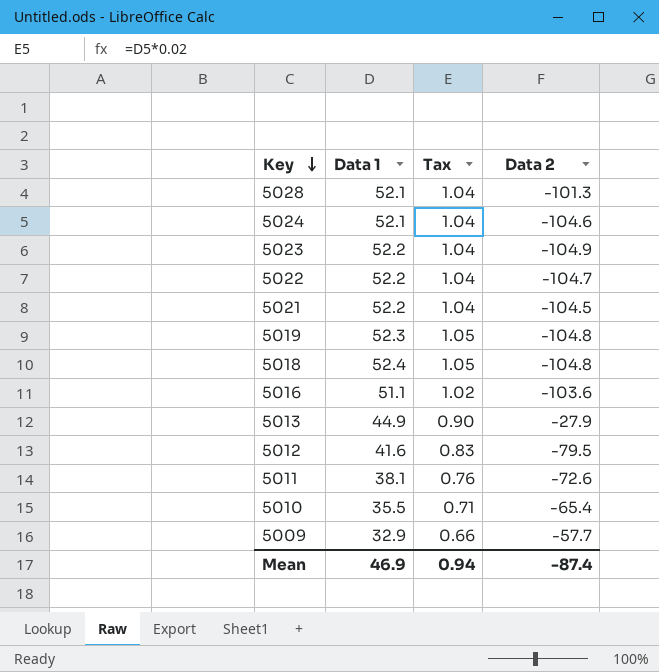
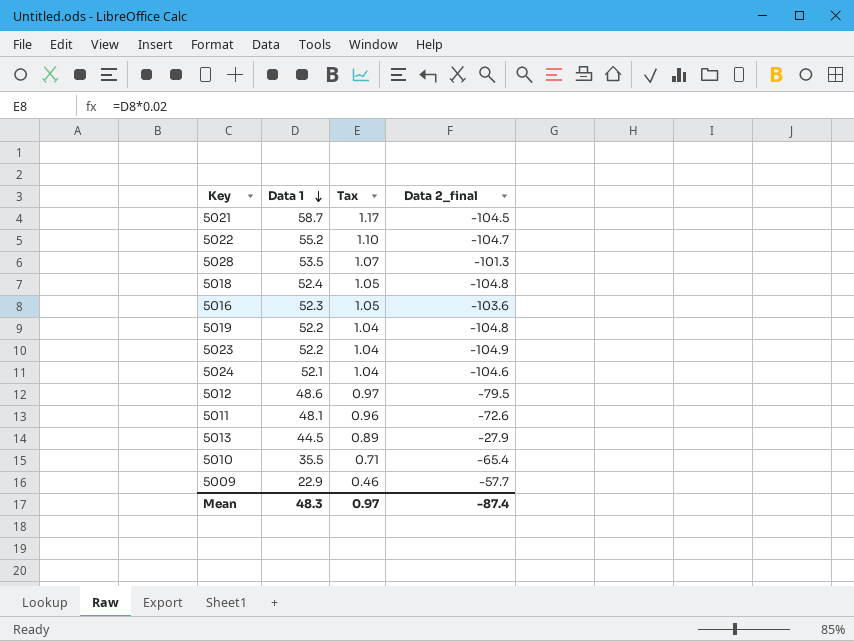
row order: Key descending -> Data 1 descending
column name: Data 2 -> Data 2_final
5021 | Data 1: 52.2 -> 58.7
5021 | Tax: 1.04 -> 1.17
5022 | Data 1: 52.2 -> 55.2
5022 | Tax: 1.04 -> 1.10
5028 | Data 1: 52.1 -> 53.5
5028 | Tax: 1.04 -> 1.07
5016 | Data 1: 51.1 -> 52.3
5016 | Tax: 1.02 -> 1.05
5019 | Data 1: 52.3 -> 52.2
5019 | Tax: 1.05 -> 1.04
5012 | Data 1: 41.6 -> 48.6
5012 | Tax: 0.83 -> 0.97
5011 | Data 1: 38.1 -> 48.1
5011 | Tax: 0.76 -> 0.96
5013 | Data 1: 44.9 -> 44.5
5013 | Tax: 0.90 -> 0.89
5009 | Data 1: 32.9 -> 22.9
5009 | Tax: 0.66 -> 0.46
Mean | Data 1: 46.9 -> 48.3
Mean | Tax: 0.94 -> 0.97

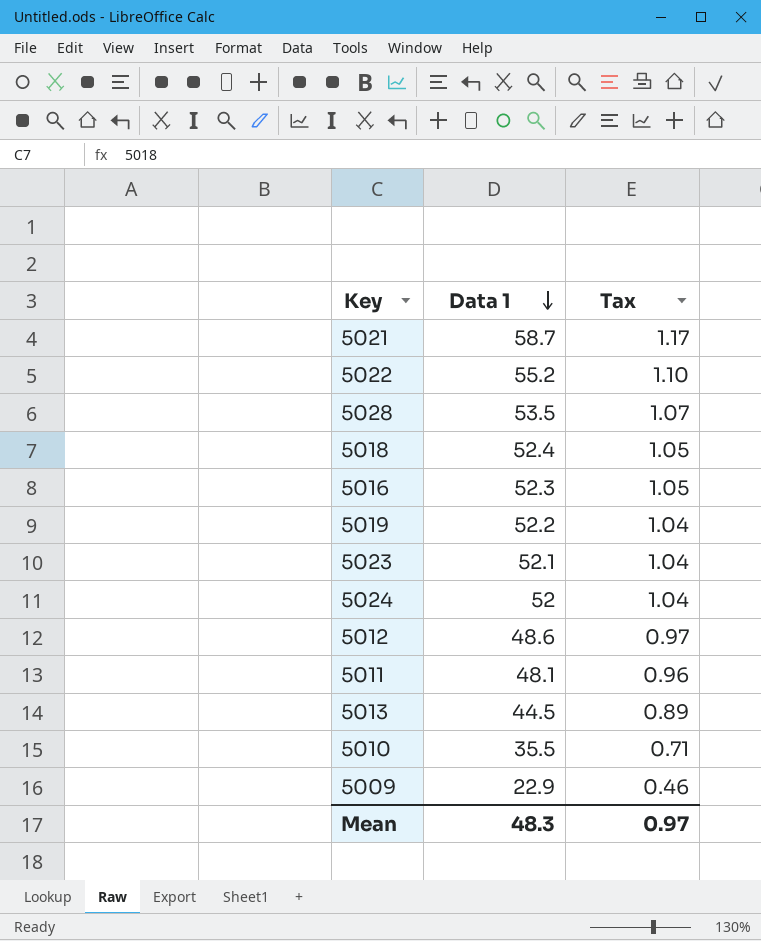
column Data 2_final | position: 4 -> none
5023 | Data 1: 52.2 -> 52.1
5024 | Data 1: 52.1 -> 52

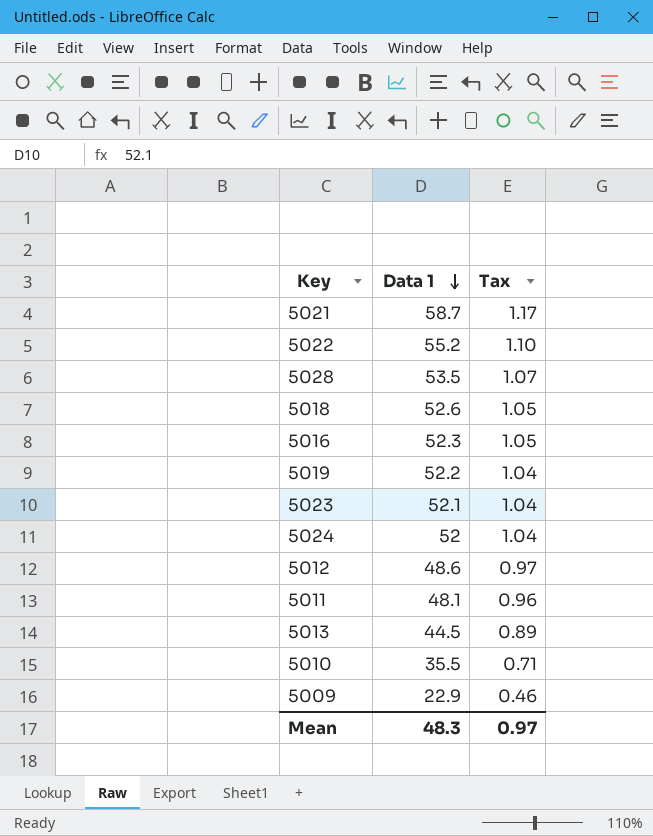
5018 | Data 1: 52.4 -> 52.6

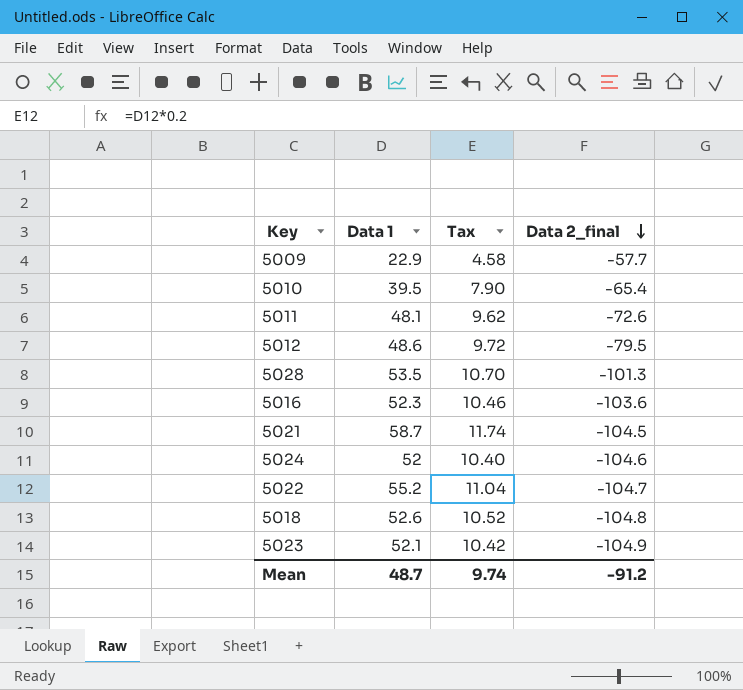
row order: Data 1 descending -> Data 2_final descending
column Tax | formula: [Data 1] * 0.02 -> [Data 1] * 0.2
column Data 2_final | position: none -> 4
row 5019: 52.2 | 1.04 -> none
row 5013: 44.5 | 0.89 -> none
5010 | Data 1: 35.5 -> 39.5
Mean | Data 1: 48.3 -> 48.7
Mean | Tax: 0.97 -> 9.74

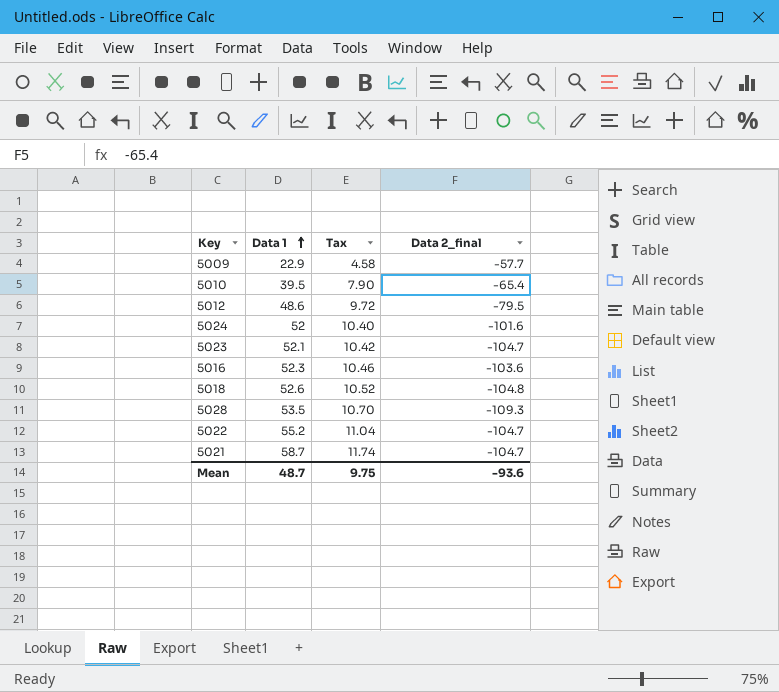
row order: Data 2_final descending -> Data 1 ascending
row 5011: 48.1 | 9.62 | -72.6 -> none
5024 | Data 2_final: -104.6 -> -101.6
5023 | Data 2_final: -104.9 -> -104.7
5028 | Data 2_final: -101.3 -> -109.3
5021 | Data 2_final: -104.5 -> -104.7
Mean | Tax: 9.74 -> 9.75
Mean | Data 2_final: -91.2 -> -93.6

